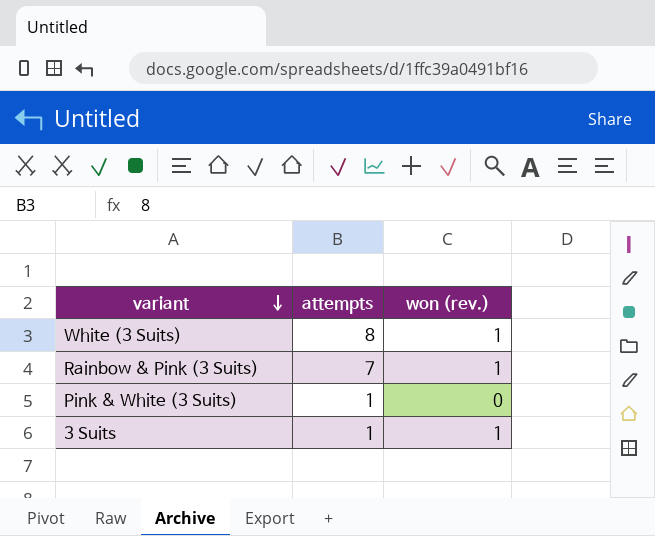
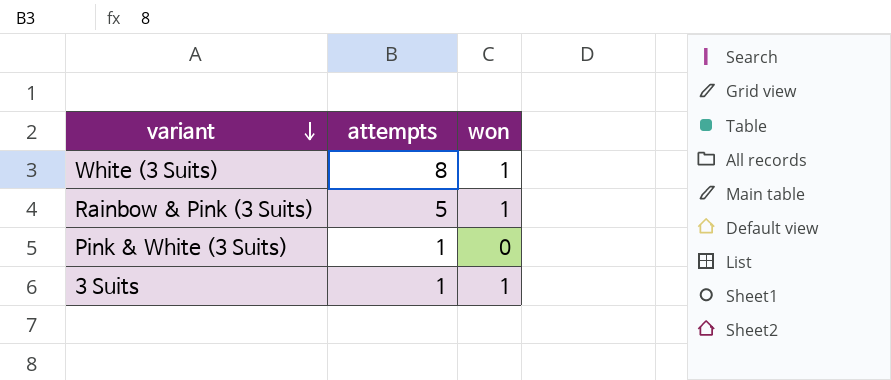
column name: won (rev.) -> won
Rainbow & Pink (3 Suits) | attempts: 7 -> 5

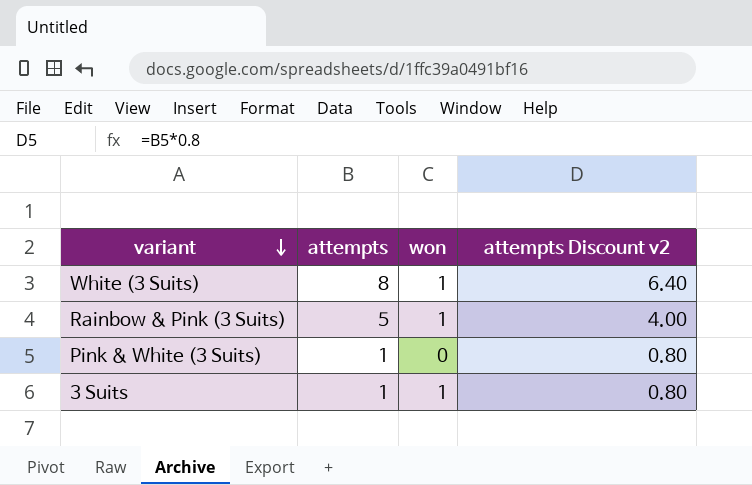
column attempts Discount v2 | formula: none -> [attempts] * 0.8

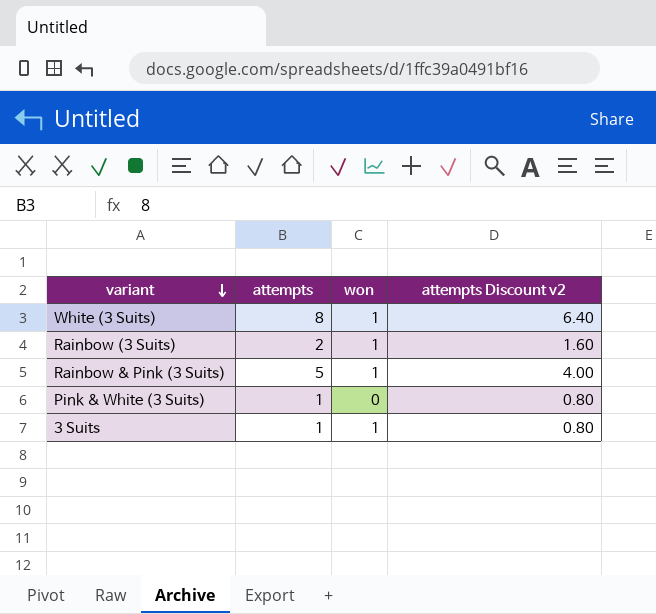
row Rainbow (3 Suits): none -> 2 | 1 | 1.60

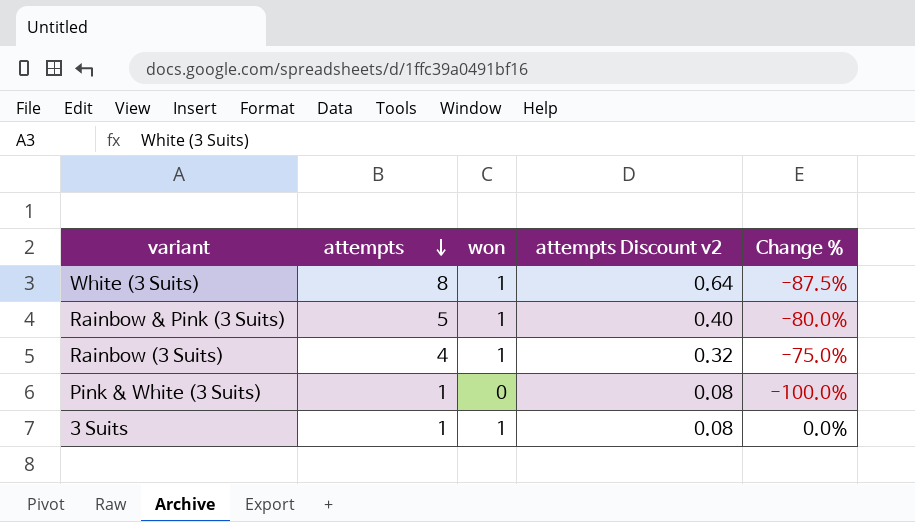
row order: variant descending -> attempts descending
column attempts Discount v2 | formula: [attempts] * 0.8 -> [attempts] * 0.08
column Change % | formula: none -> ([won] - [attempts]) / [attempts]
Rainbow (3 Suits) | attempts: 2 -> 4

